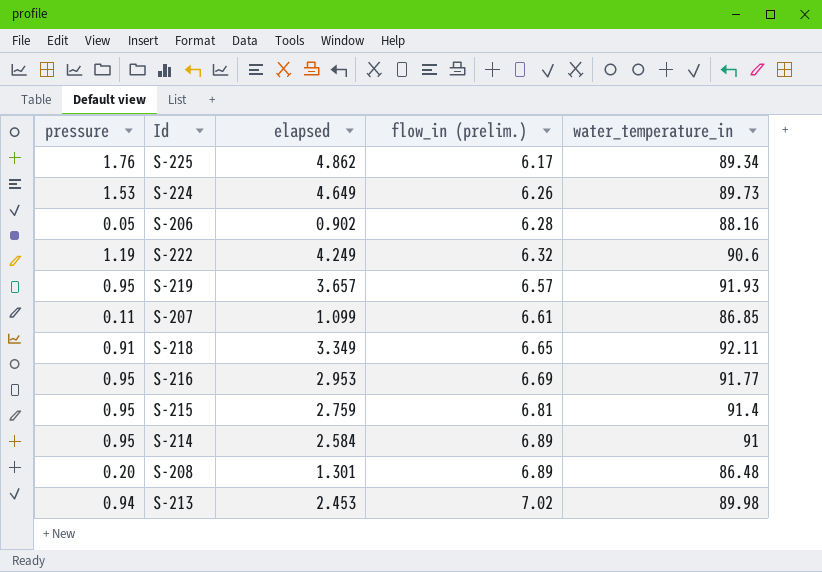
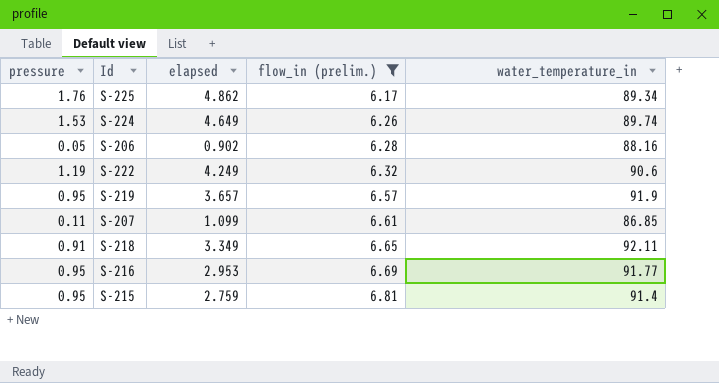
filter: none -> flow_in (prelim.) <= 6.81
S-224 | water_temperature_in: 89.73 -> 89.74
S-219 | water_temperature_in: 91.93 -> 91.9

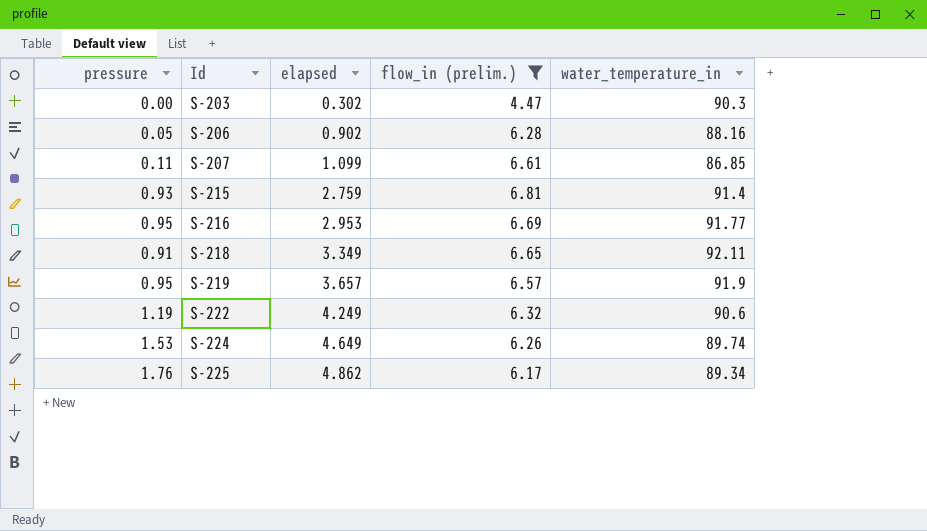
row order: flow_in (prelim.) ascending -> Id ascending
row S-203: none -> 0.00 | 0.302 | 4.47 | 90.3
S-215 | pressure: 0.95 -> 0.93

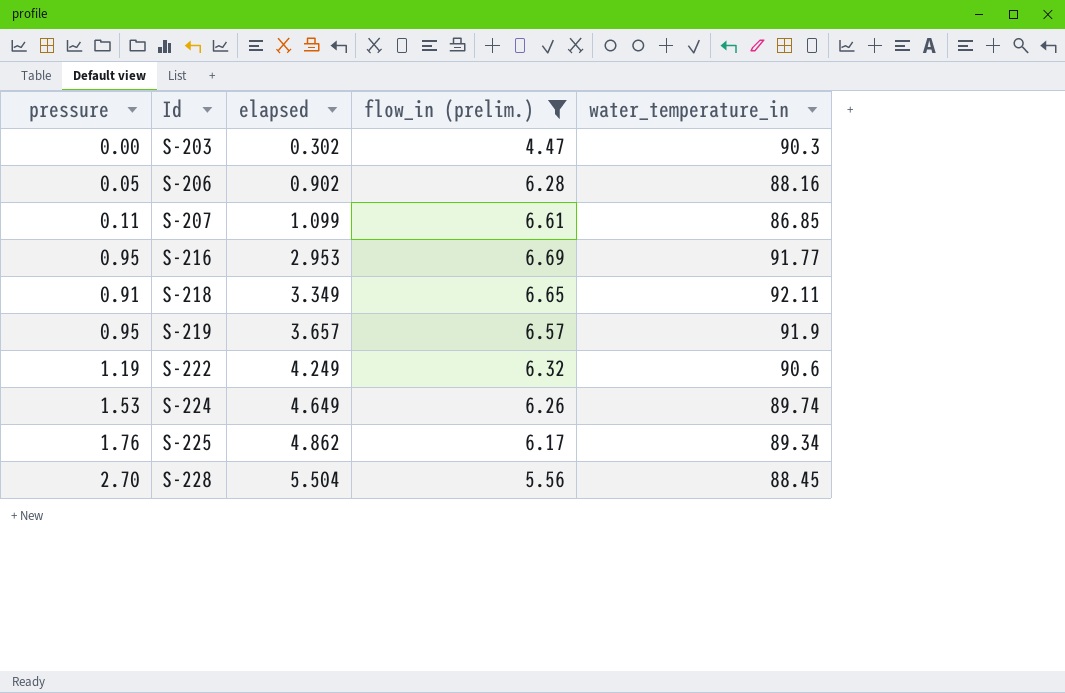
row S-215: 0.93 | 2.759 | 6.81 | 91.4 -> none
row S-228: none -> 2.70 | 5.504 | 5.56 | 88.45

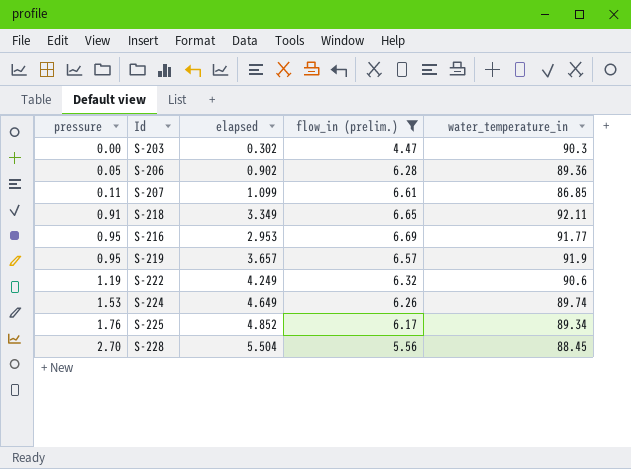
row order: Id ascending -> pressure ascending
S-206 | water_temperature_in: 88.16 -> 89.36
S-225 | elapsed: 4.862 -> 4.852

